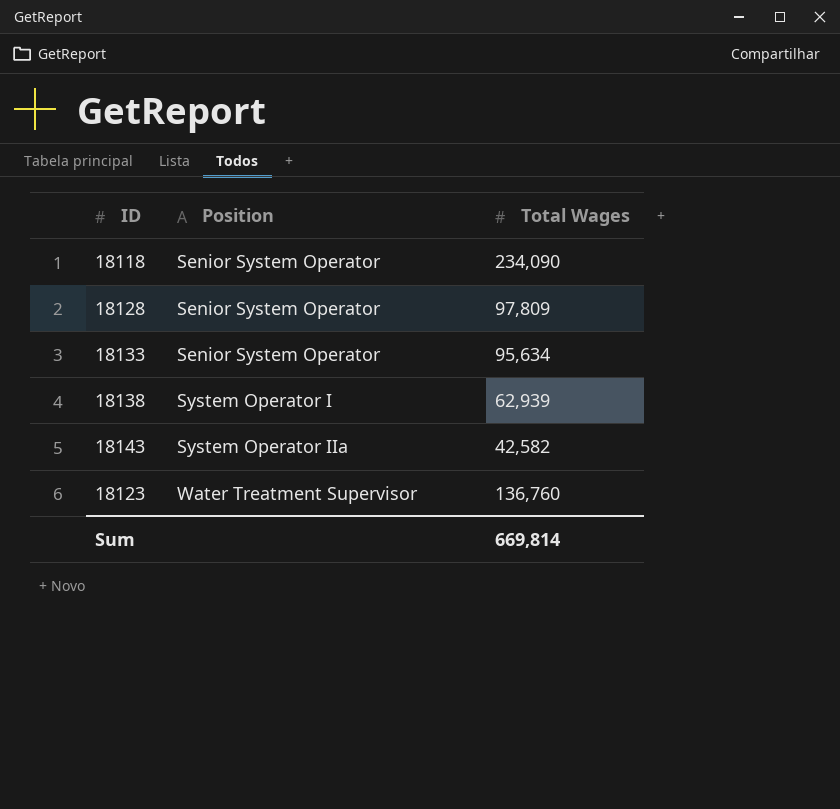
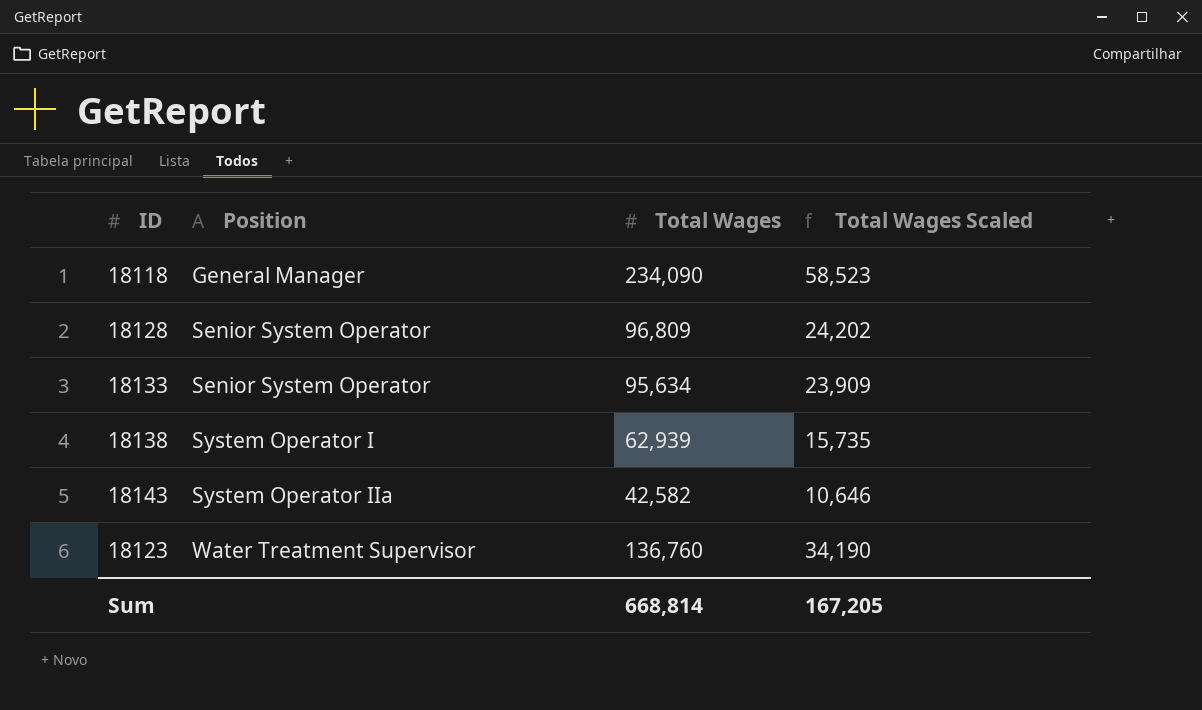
column Total Wages Scaled | formula: none -> [Total Wages] * 0.25
18118 | Position: Senior System Operator -> General Manager
18128 | Total Wages: 97,809 -> 96,809
Sum | Total Wages: 669,814 -> 668,814

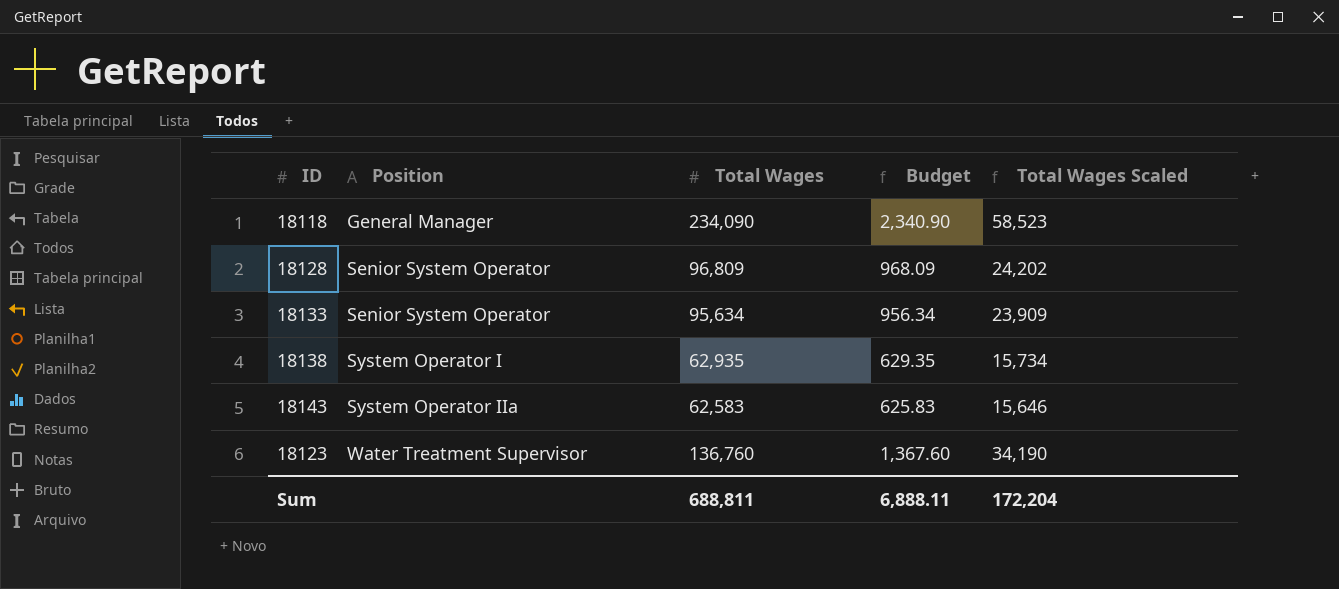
column Budget | formula: none -> [Total Wages] * 0.01
18138 | Total Wages: 62,939 -> 62,935
18138 | Total Wages Scaled: 15,735 -> 15,734
18143 | Total Wages: 42,582 -> 62,583
18143 | Total Wages Scaled: 10,646 -> 15,646
Sum | Total Wages: 668,814 -> 688,811
Sum | Total Wages Scaled: 167,205 -> 172,204

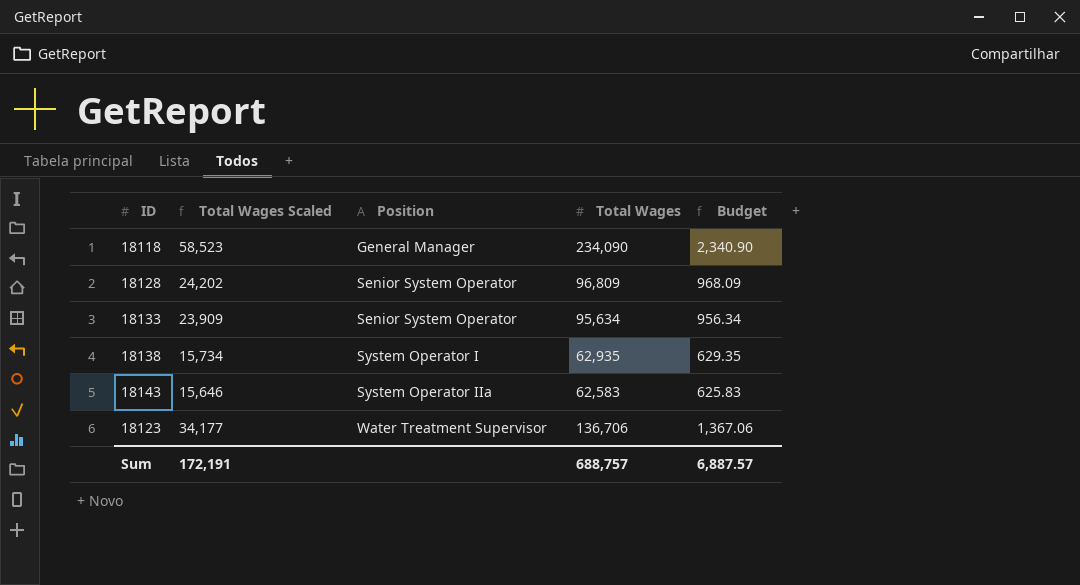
column Total Wages Scaled | position: 5 -> 2
18123 | Total Wages Scaled: 34,190 -> 34,177
18123 | Total Wages: 136,760 -> 136,706
18123 | Budget: 1,367.60 -> 1,367.06
Sum | Total Wages Scaled: 172,204 -> 172,191
Sum | Total Wages: 688,811 -> 688,757
Sum | Budget: 6,888.11 -> 6,887.57

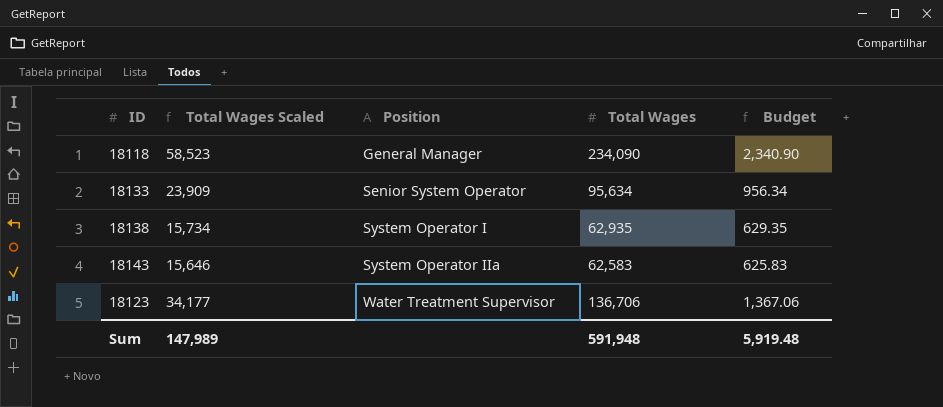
row 18128: 24,202 | Senior System Operator | 96,809 | 968.09 -> none
Sum | Total Wages Scaled: 172,191 -> 147,989
Sum | Total Wages: 688,757 -> 591,948
Sum | Budget: 6,887.57 -> 5,919.48

